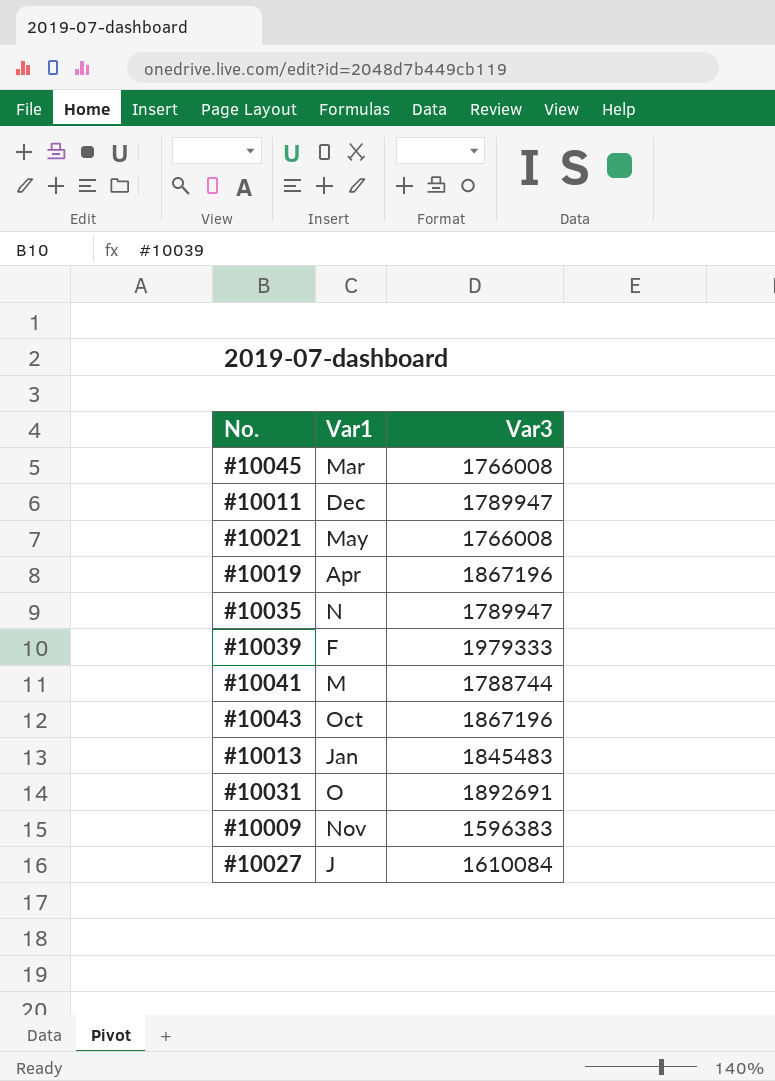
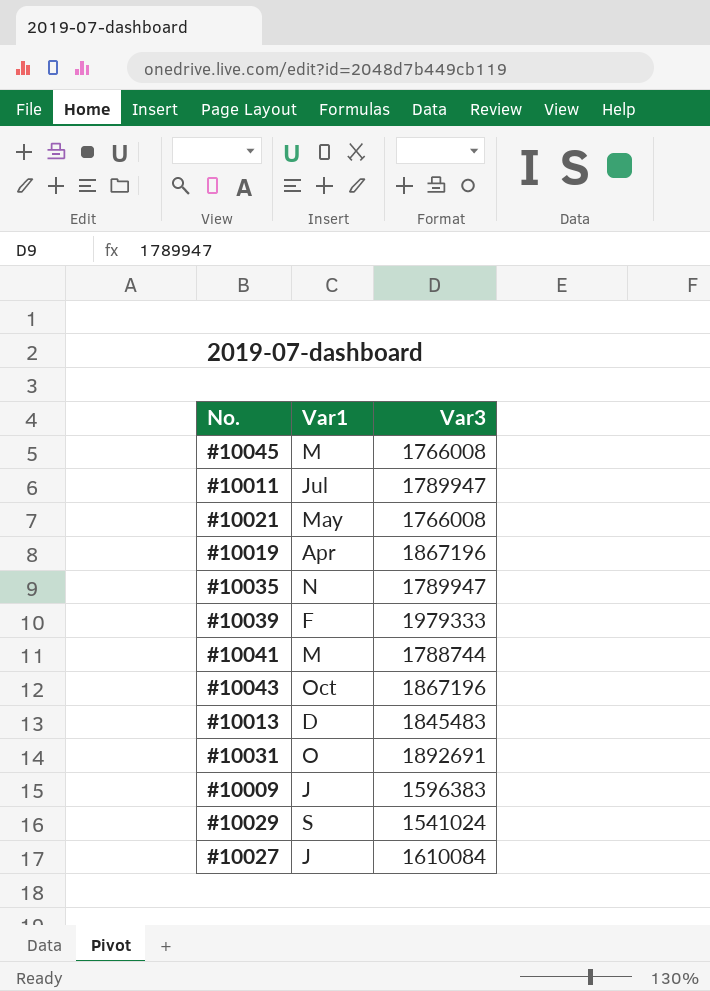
#10045 | Var1: Mar -> M
#10011 | Var1: Dec -> Jul
#10013 | Var1: Jan -> D
#10009 | Var1: Nov -> J
row #10029: none -> S | 1541024

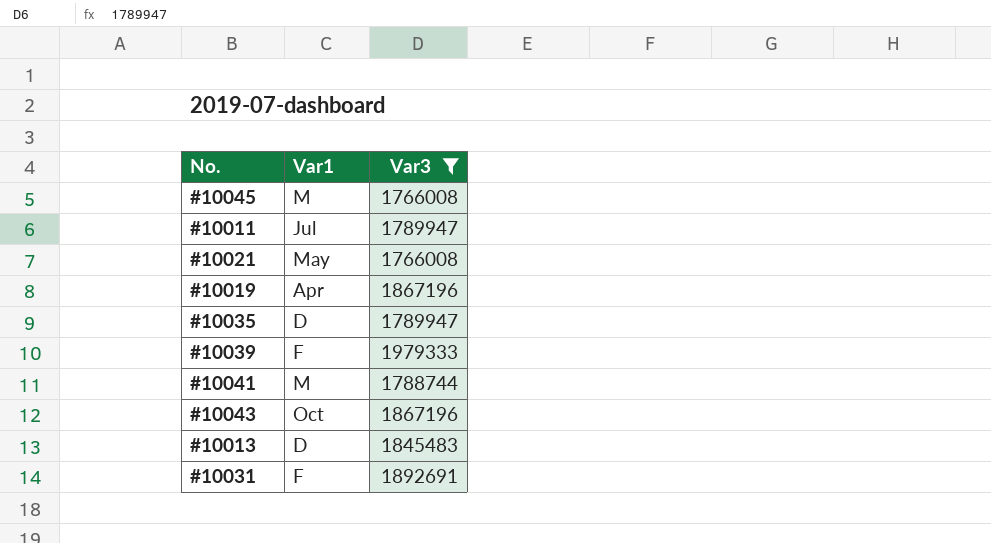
filter: none -> Var3 >= 1766008
#10035 | Var1: N -> D
#10031 | Var1: O -> F

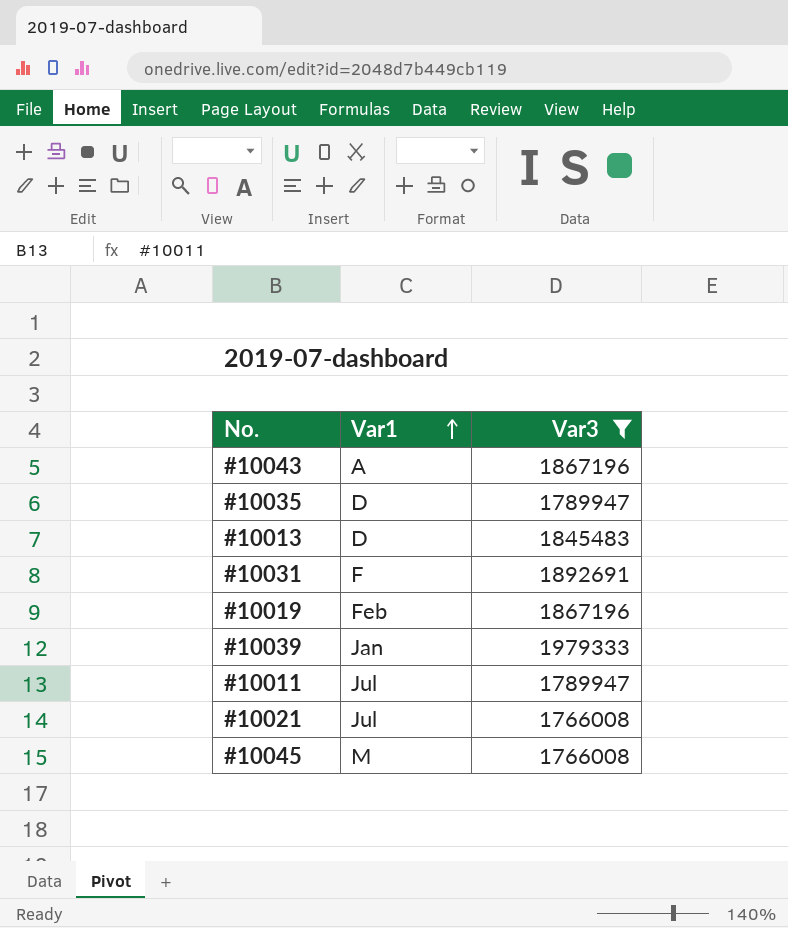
row order: none -> Var1 ascending
row #10041: M | 1788744 -> none
#10043 | Var1: Oct -> A
#10019 | Var1: Apr -> Feb
#10039 | Var1: F -> Jan
#10021 | Var1: May -> Jul

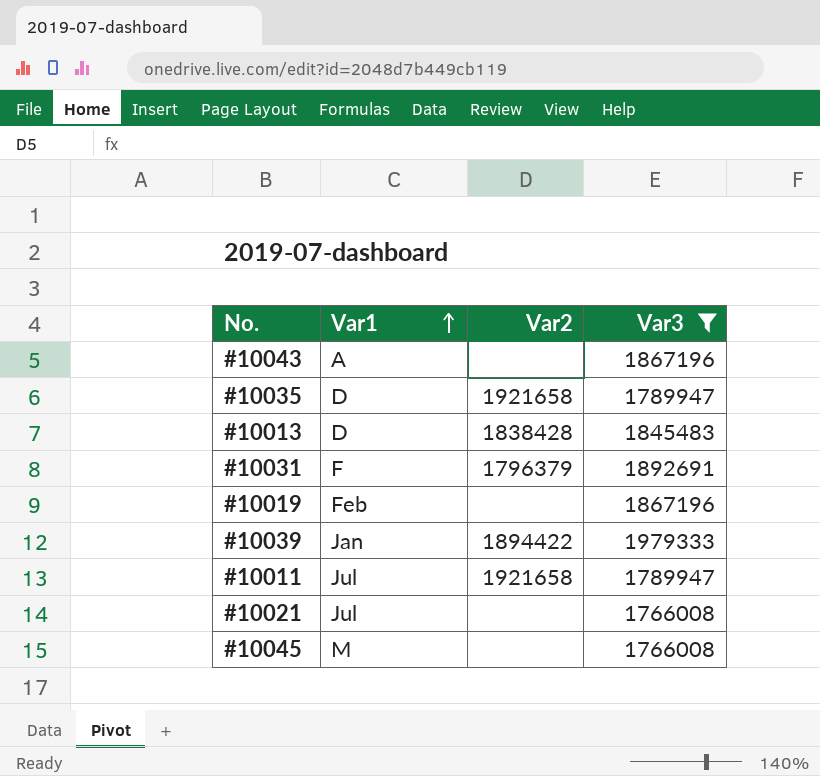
column Var2 | position: none -> 3

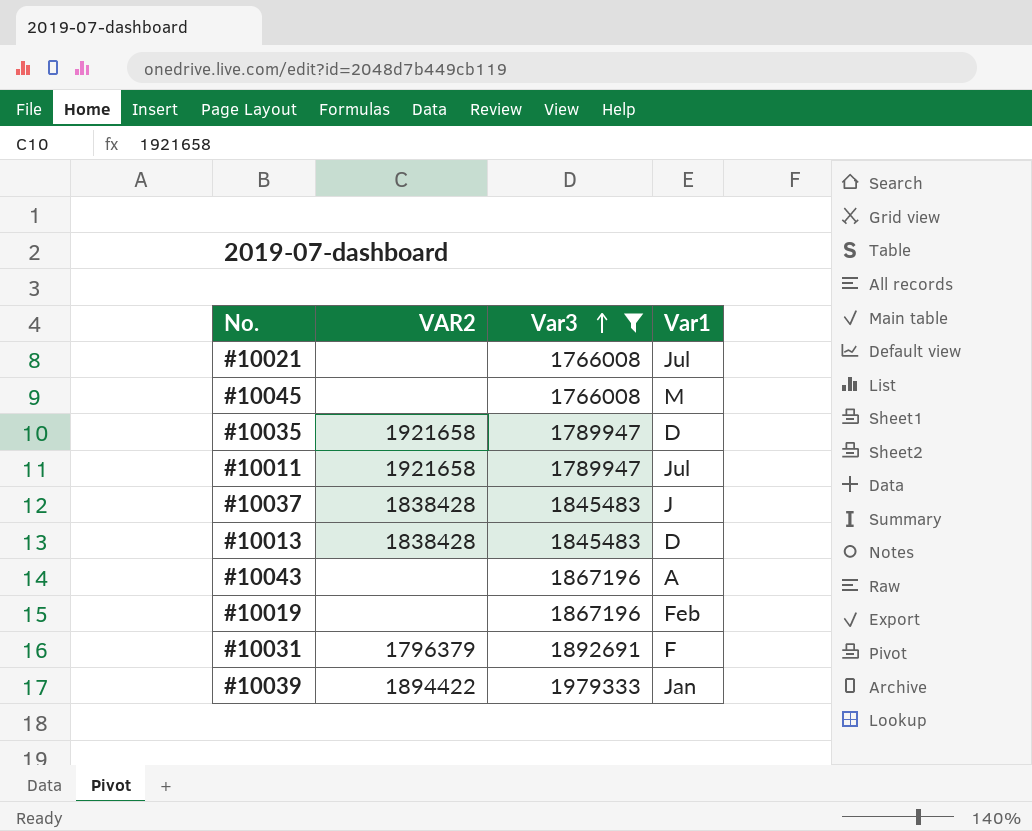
row order: Var1 ascending -> Var3 ascending
column name: Var2 -> VAR2
column Var1 | position: 2 -> 4
row #10037: none -> 1838428 | 1845483 | J

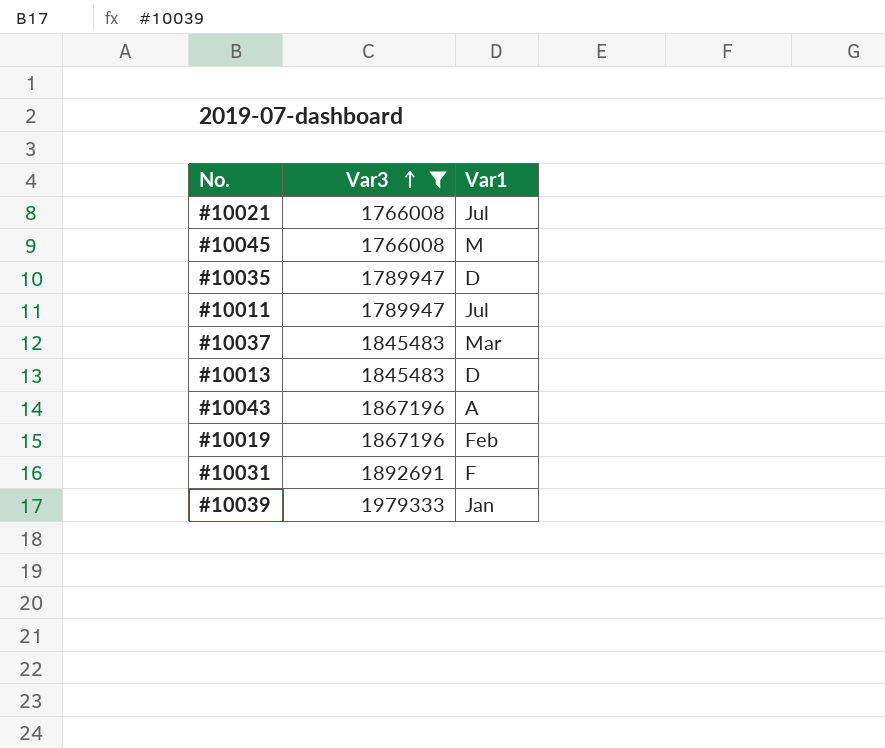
column VAR2 | position: 2 -> none
#10037 | Var1: J -> Mar

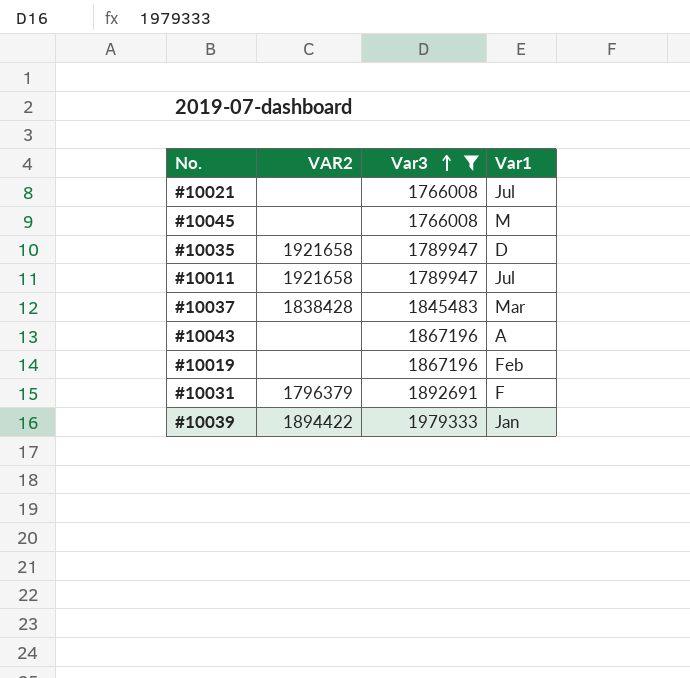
column VAR2 | position: none -> 2
row #10013: 1845483 | D -> none

